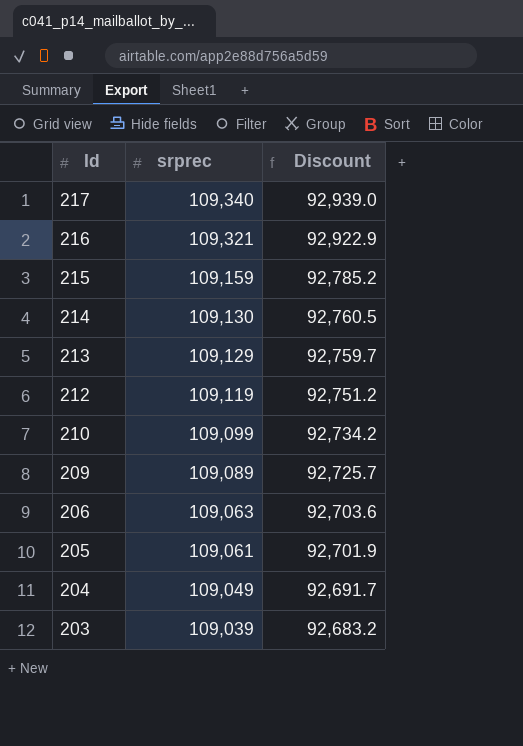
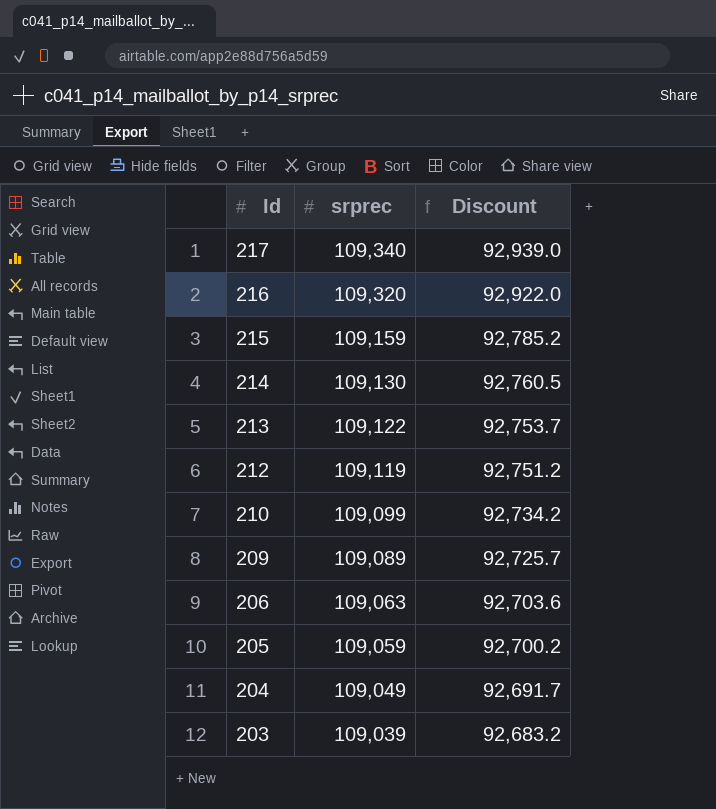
216 | srprec: 109,321 -> 109,320
216 | Discount: 92,922.9 -> 92,922.0
213 | srprec: 109,129 -> 109,122
213 | Discount: 92,759.7 -> 92,753.7
205 | srprec: 109,061 -> 109,059
205 | Discount: 92,701.9 -> 92,700.2

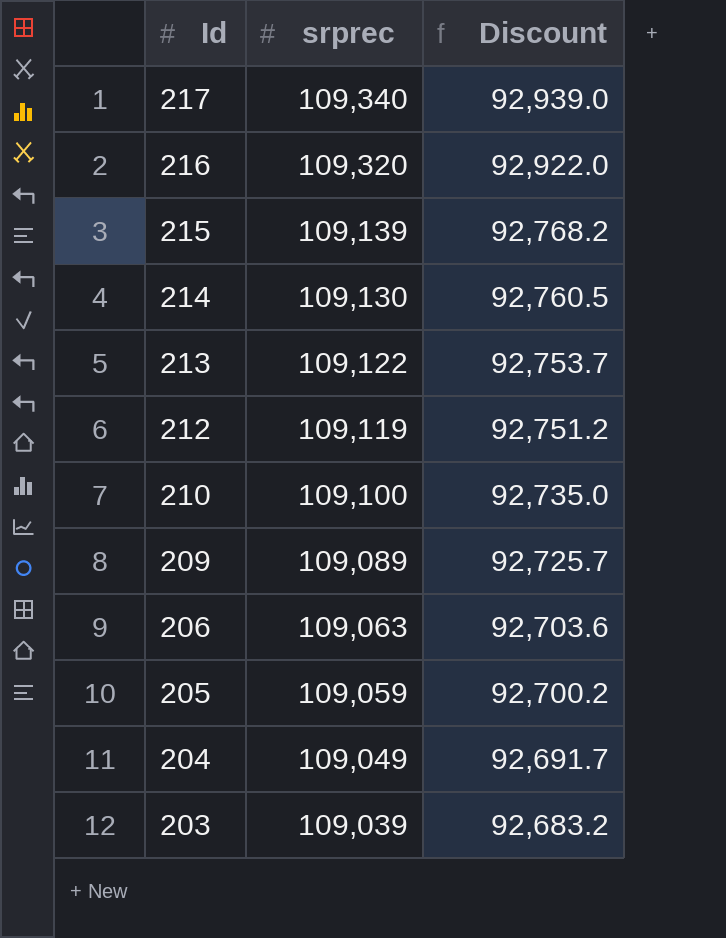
215 | srprec: 109,159 -> 109,139
215 | Discount: 92,785.2 -> 92,768.2
210 | srprec: 109,099 -> 109,100
210 | Discount: 92,734.2 -> 92,735.0

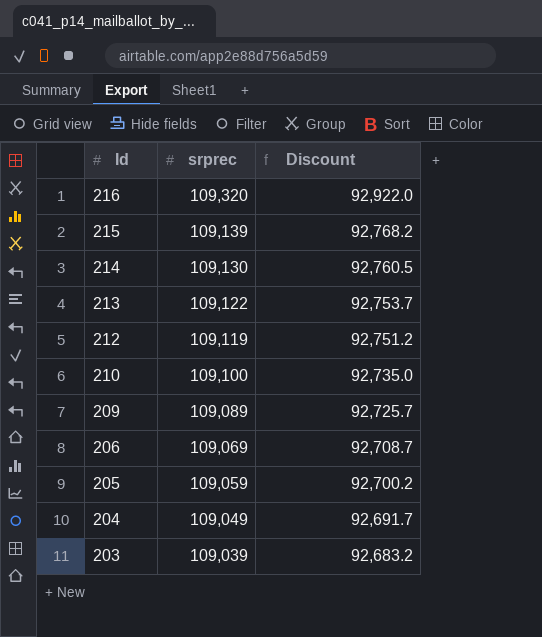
row 217: 109,340 | 92,939.0 -> none
206 | srprec: 109,063 -> 109,069
206 | Discount: 92,703.6 -> 92,708.7

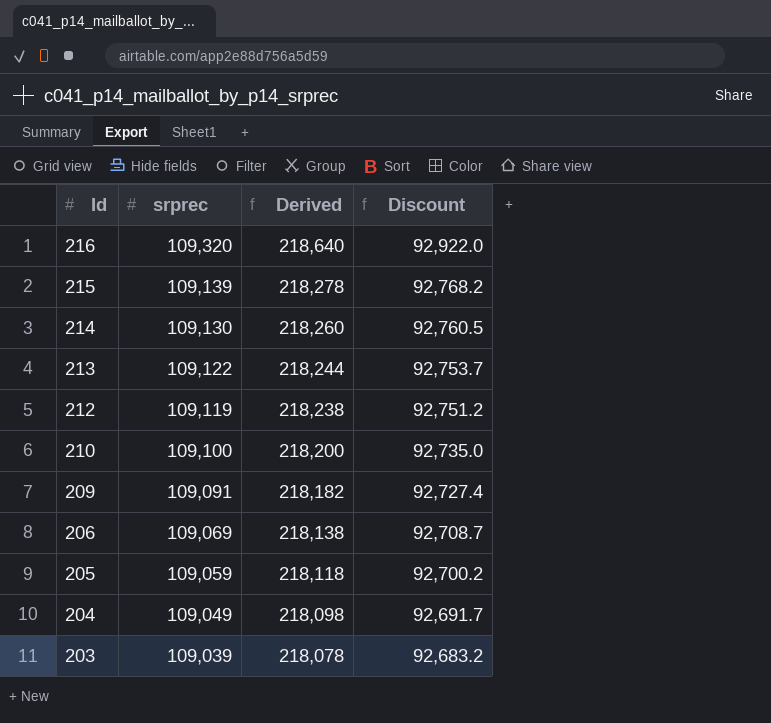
column Derived | formula: none -> [srprec] * 2
209 | srprec: 109,089 -> 109,091
209 | Discount: 92,725.7 -> 92,727.4

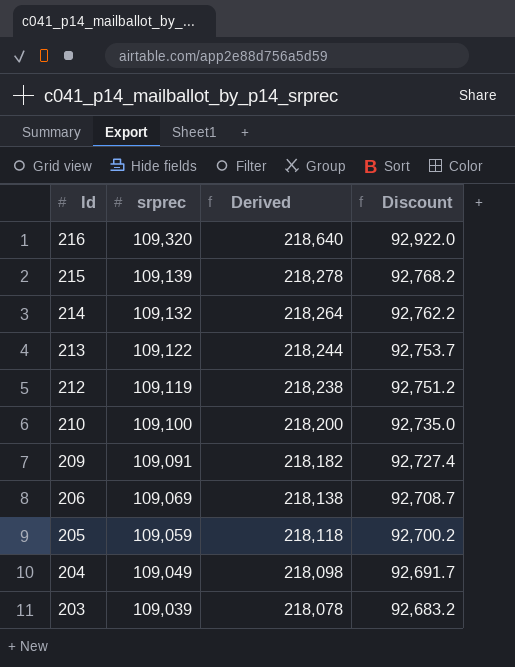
214 | srprec: 109,130 -> 109,132
214 | Derived: 218,260 -> 218,264
214 | Discount: 92,760.5 -> 92,762.2

